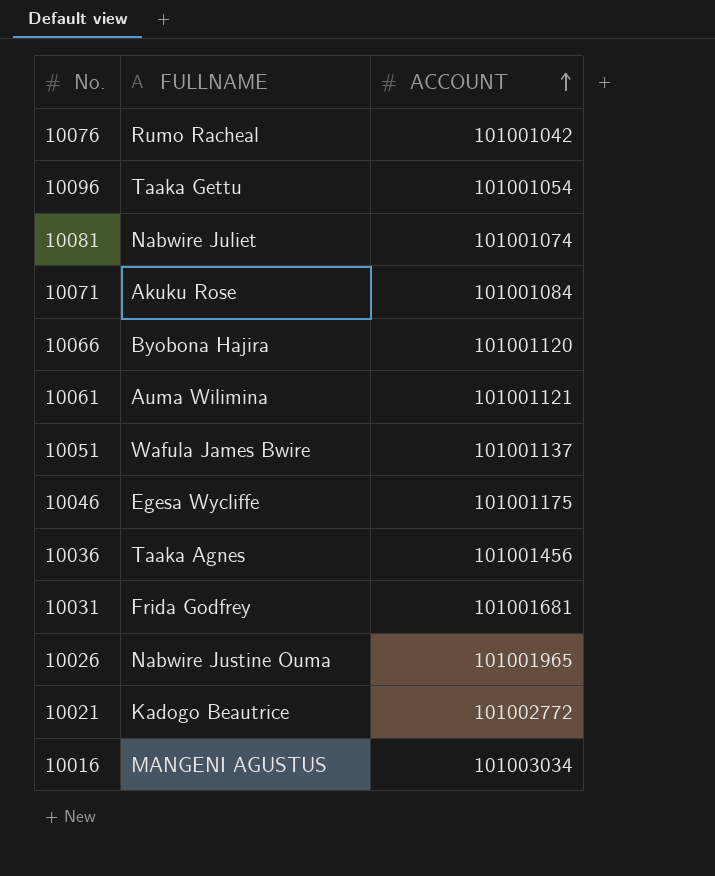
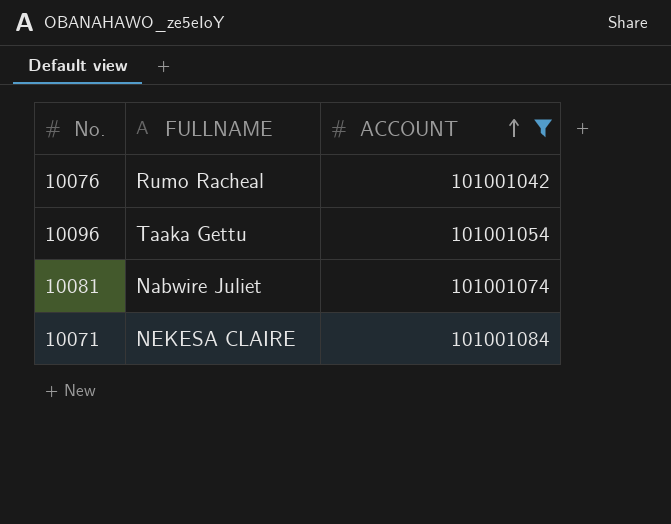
filter: none -> ACCOUNT <= 101001084
10071 | FULLNAME: Akuku Rose -> NEKESA CLAIRE

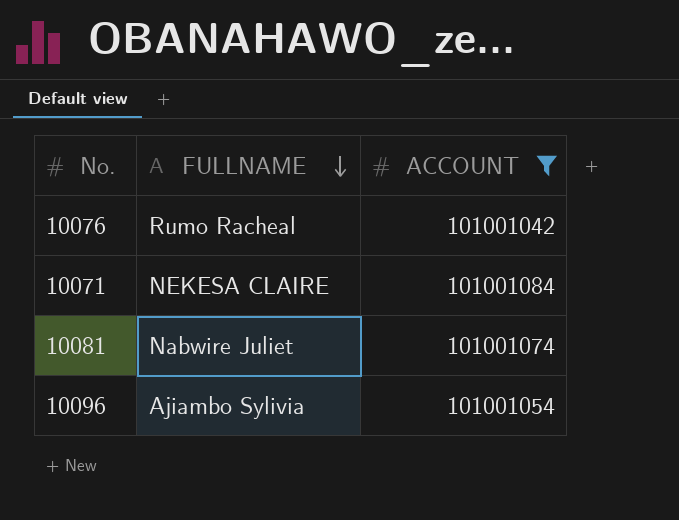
row order: ACCOUNT ascending -> FULLNAME descending
10096 | FULLNAME: Taaka Gettu -> Ajiambo Sylivia

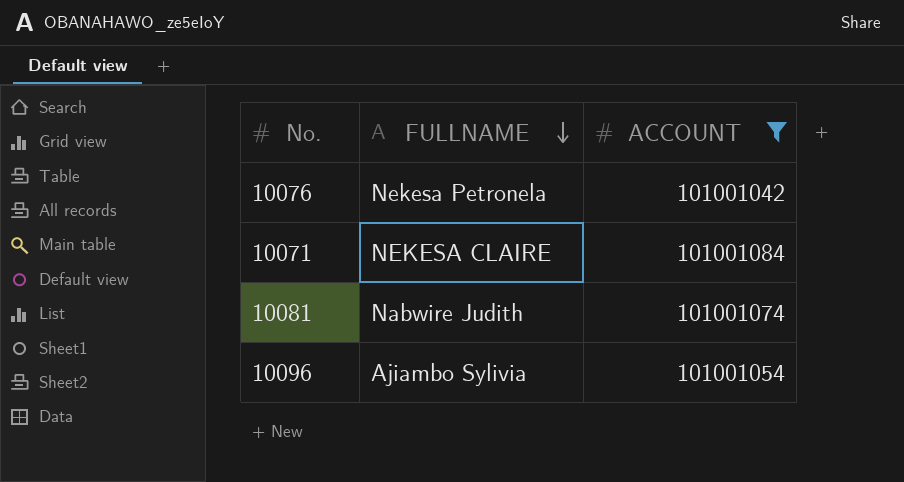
10076 | FULLNAME: Rumo Racheal -> Nekesa Petronela
10081 | FULLNAME: Nabwire Juliet -> Nabwire Judith

